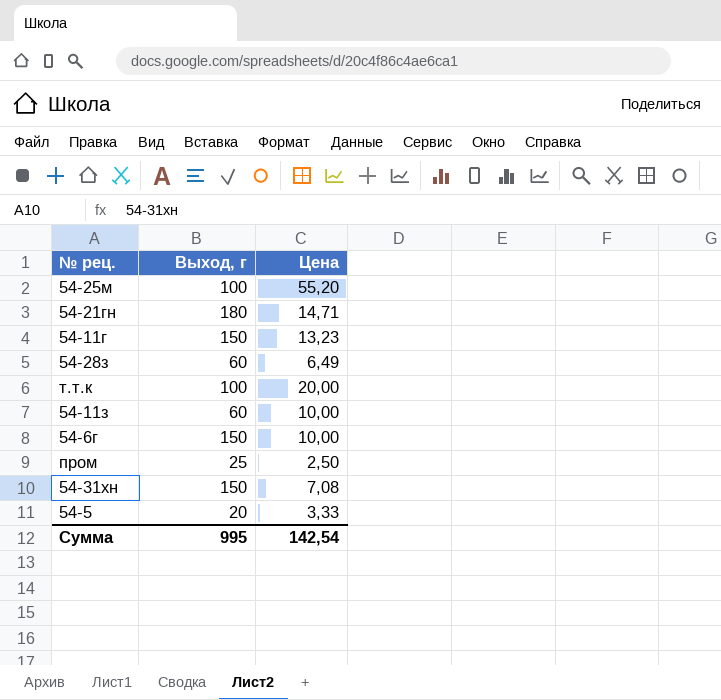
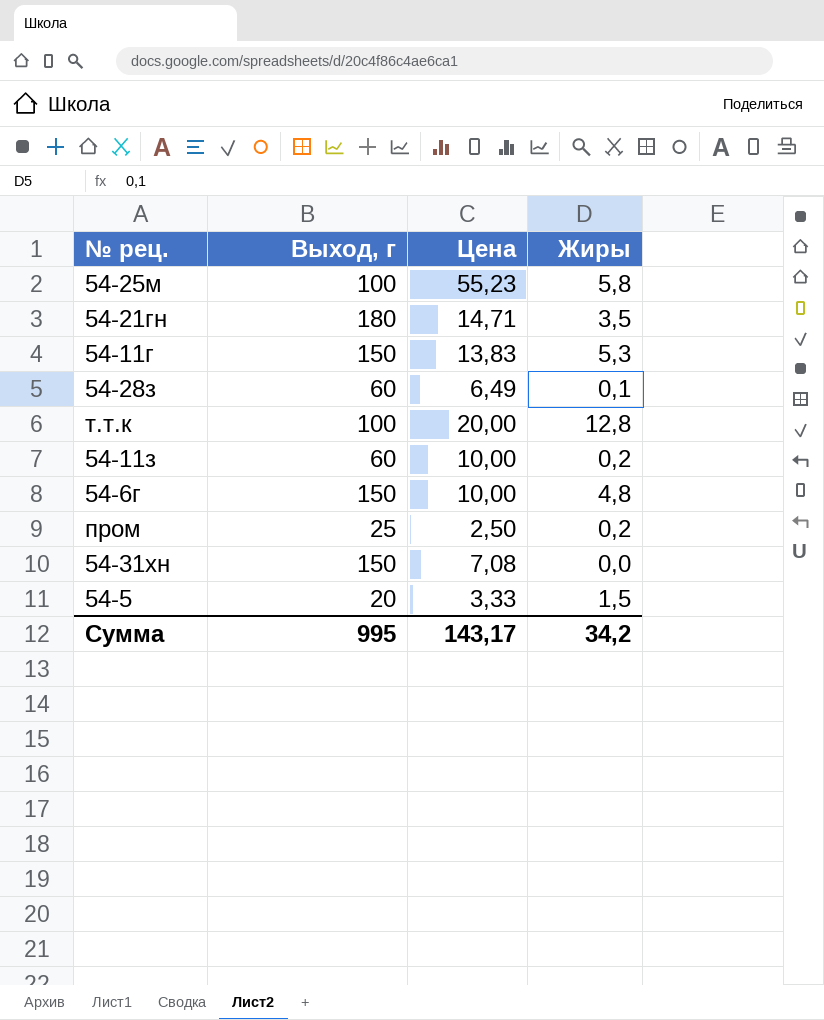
column Жиры | position: none -> 4
54-25м | Цена: 55,20 -> 55,23
54-11г | Цена: 13,23 -> 13,83
Сумма | Цена: 142,54 -> 143,17

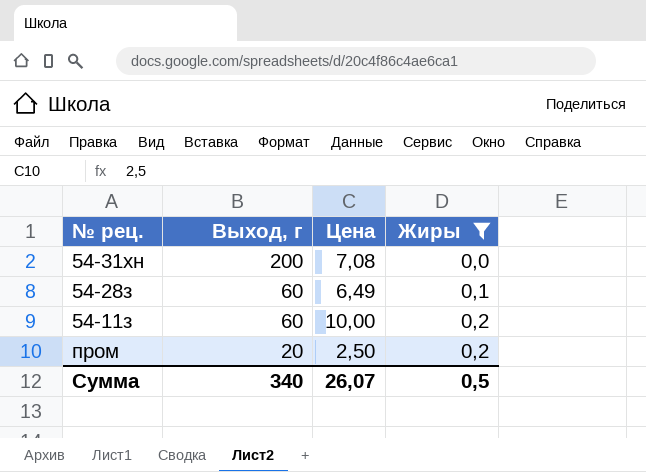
filter: none -> Жиры <= 0,2
row order: none -> Выход, г descending
54-31хн | Выход, г: 150 -> 200
пром | Выход, г: 25 -> 20
Сумма | Выход, г: 995 -> 340
Сумма | Цена: 143,17 -> 26,07
Сумма | Жиры: 34,2 -> 0,5

